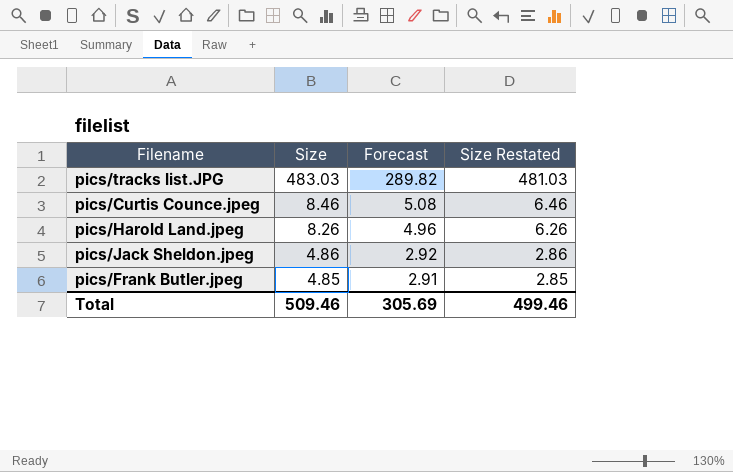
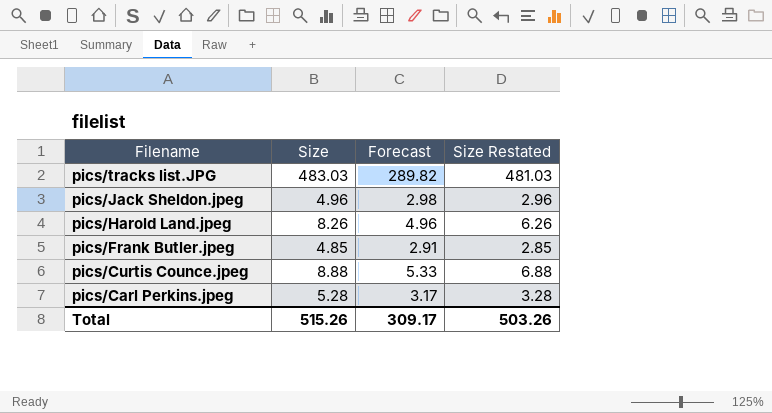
row order: Size descending -> Filename descending
pics/Jack Sheldon.jpeg | Size: 4.86 -> 4.96
pics/Jack Sheldon.jpeg | Forecast: 2.92 -> 2.98
pics/Jack Sheldon.jpeg | Size Restated: 2.86 -> 2.96
pics/Curtis Counce.jpeg | Size: 8.46 -> 8.88
pics/Curtis Counce.jpeg | Forecast: 5.08 -> 5.33
pics/Curtis Counce.jpeg | Size Restated: 6.46 -> 6.88
row pics/Carl Perkins.jpeg: none -> 5.28 | 3.17 | 3.28
Total | Size: 509.46 -> 515.26
Total | Forecast: 305.69 -> 309.17
Total | Size Restated: 499.46 -> 503.26

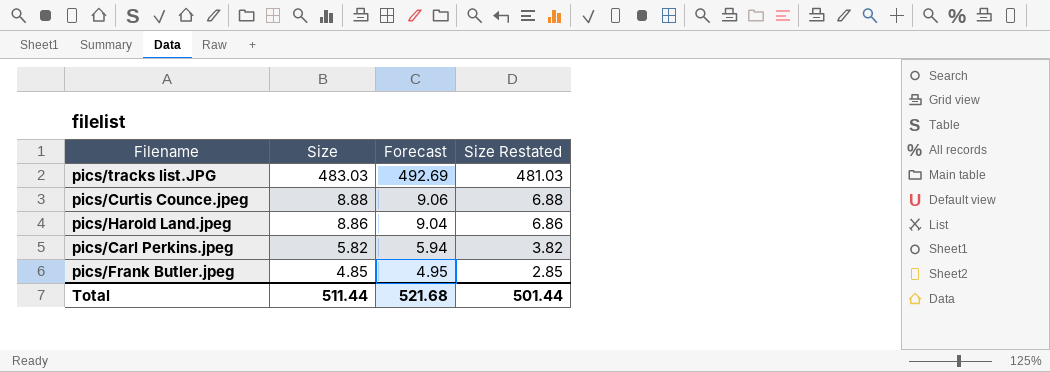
row order: Filename descending -> Size descending
column Forecast | formula: [Size] * 0.6 -> [Size] * 1.02
row pics/Jack Sheldon.jpeg: 4.96 | 2.98 | 2.96 -> none
pics/Harold Land.jpeg | Size: 8.26 -> 8.86
pics/Harold Land.jpeg | Size Restated: 6.26 -> 6.86
pics/Carl Perkins.jpeg | Size: 5.28 -> 5.82
pics/Carl Perkins.jpeg | Size Restated: 3.28 -> 3.82
Total | Size: 515.26 -> 511.44
Total | Forecast: 309.17 -> 521.68
Total | Size Restated: 503.26 -> 501.44

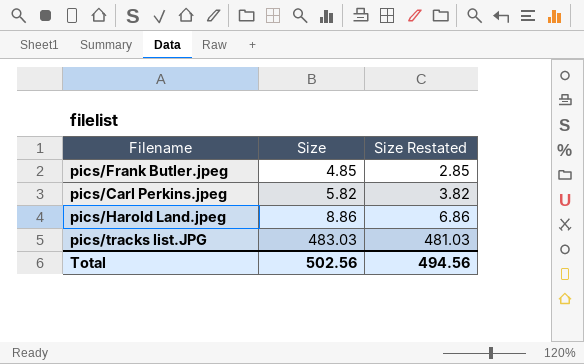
row order: Size descending -> Size ascending
column Forecast | formula: [Size] * 1.02 -> none
row pics/Curtis Counce.jpeg: 8.88 | 9.06 | 6.88 -> none
Total | Size: 511.44 -> 502.56
Total | Size Restated: 501.44 -> 494.56

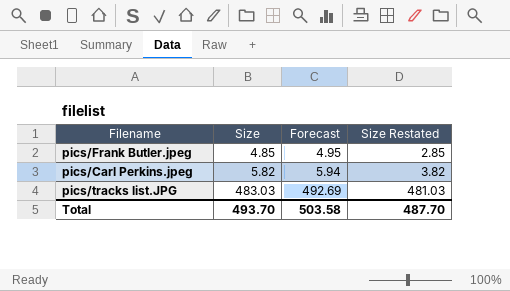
column Forecast | formula: none -> [Size] * 1.02
row pics/Harold Land.jpeg: 8.86 | 6.86 -> none
Total | Size: 502.56 -> 493.70
Total | Size Restated: 494.56 -> 487.70

